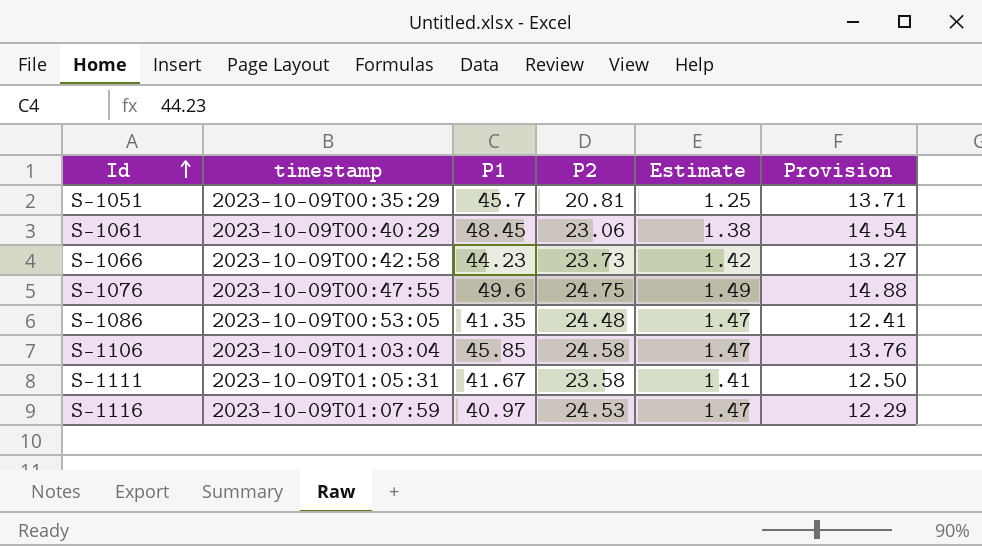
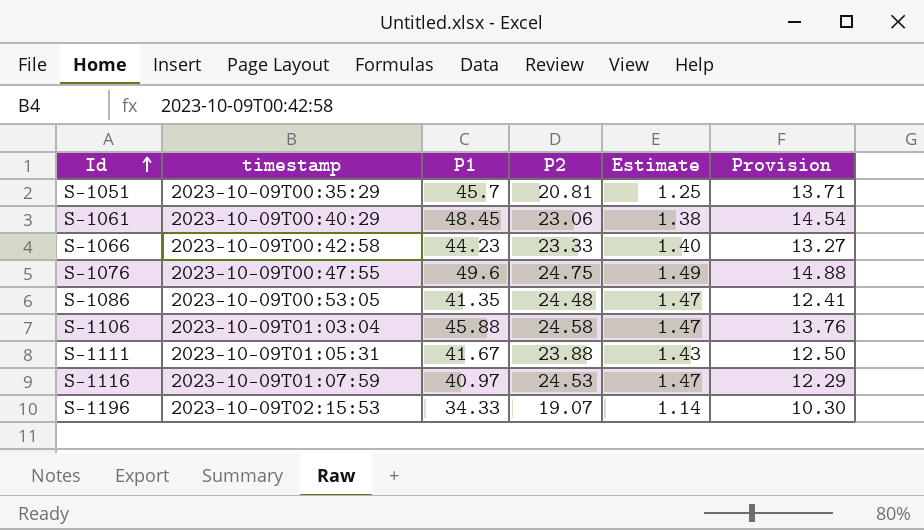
S-1066 | P2: 23.73 -> 23.33
S-1066 | Estimate: 1.42 -> 1.40
S-1106 | P1: 45.85 -> 45.88
S-1111 | P2: 23.58 -> 23.88
S-1111 | Estimate: 1.41 -> 1.43
row S-1196: none -> 2023-10-09T02:15:53 | 34.33 | 19.07 | 1.14 | 10.30

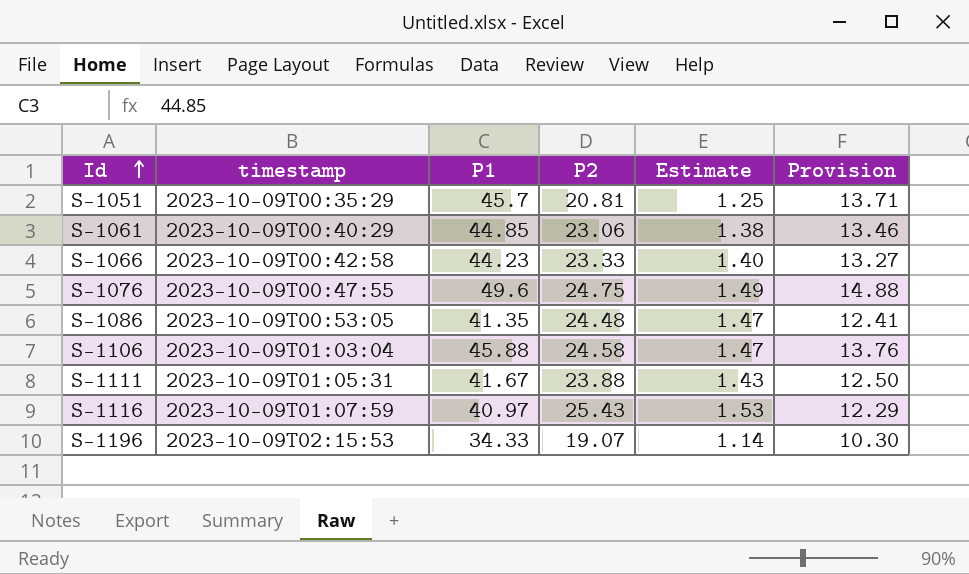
S-1061 | P1: 48.45 -> 44.85
S-1061 | Provision: 14.54 -> 13.46
S-1116 | P2: 24.53 -> 25.43
S-1116 | Estimate: 1.47 -> 1.53

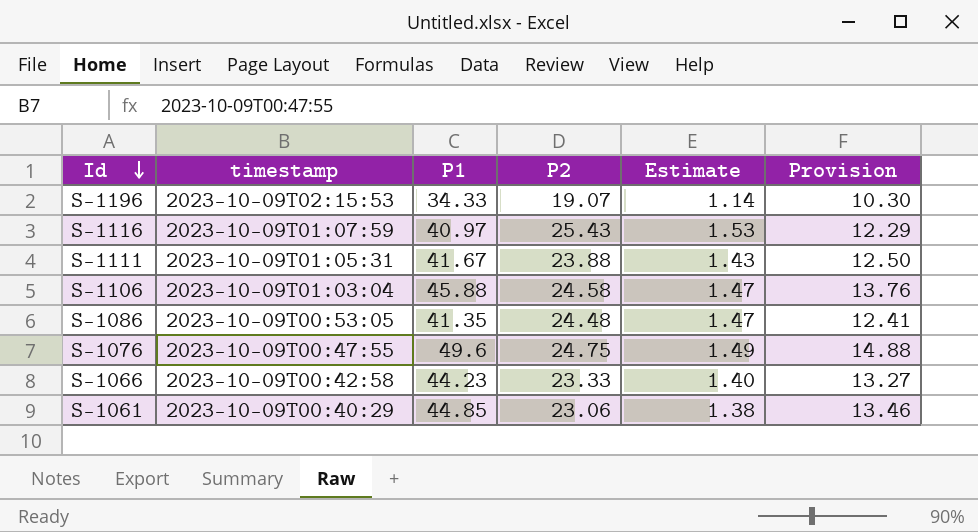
row order: Id ascending -> Id descending
row S-1051: 2023-10-09T00:35:29 | 45.7 | 20.81 | 1.25 | 13.71 -> none

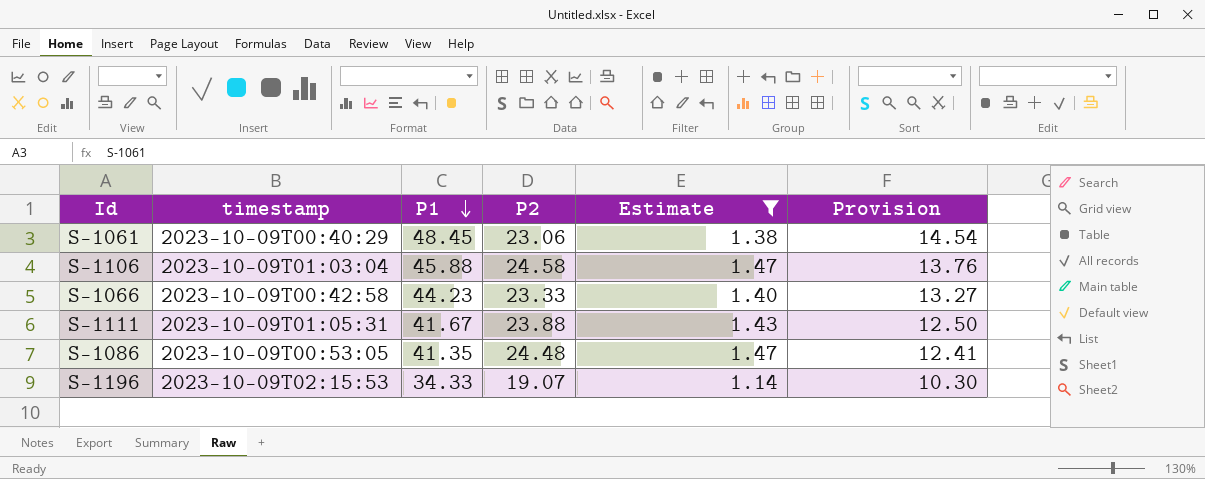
filter: none -> Estimate <= 1.47
row order: Id descending -> P1 descending
S-1061 | P1: 44.85 -> 48.45
S-1061 | Provision: 13.46 -> 14.54

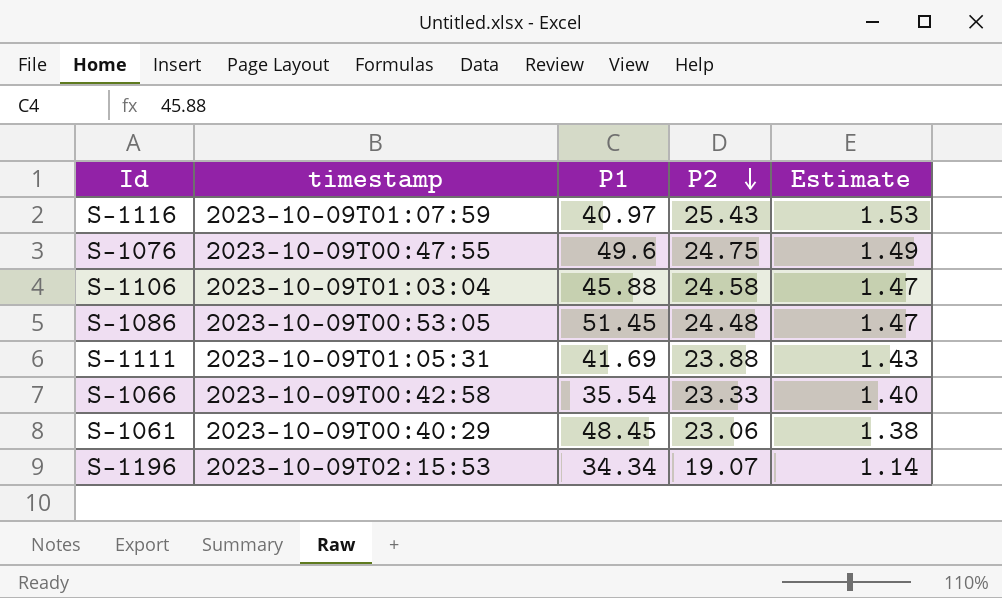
filter: Estimate <= 1.47 -> none
row order: P1 descending -> P2 descending
column Provision | formula: [P1] * 0.3 -> none
S-1086 | P1: 41.35 -> 51.45
S-1111 | P1: 41.67 -> 41.69
S-1066 | P1: 44.23 -> 35.54
S-1196 | P1: 34.33 -> 34.34

